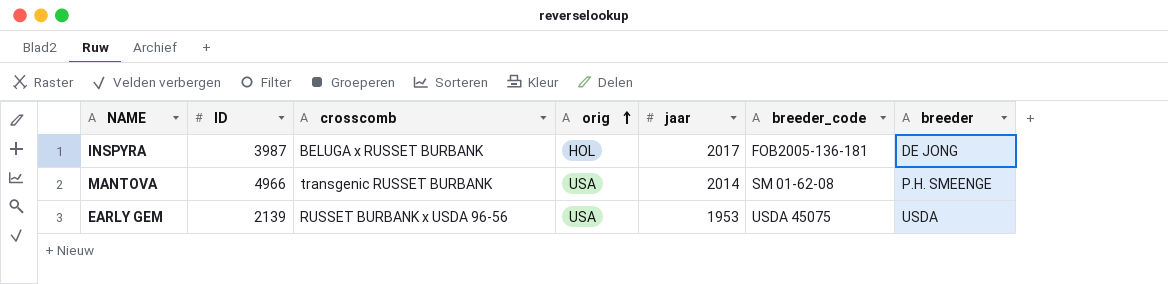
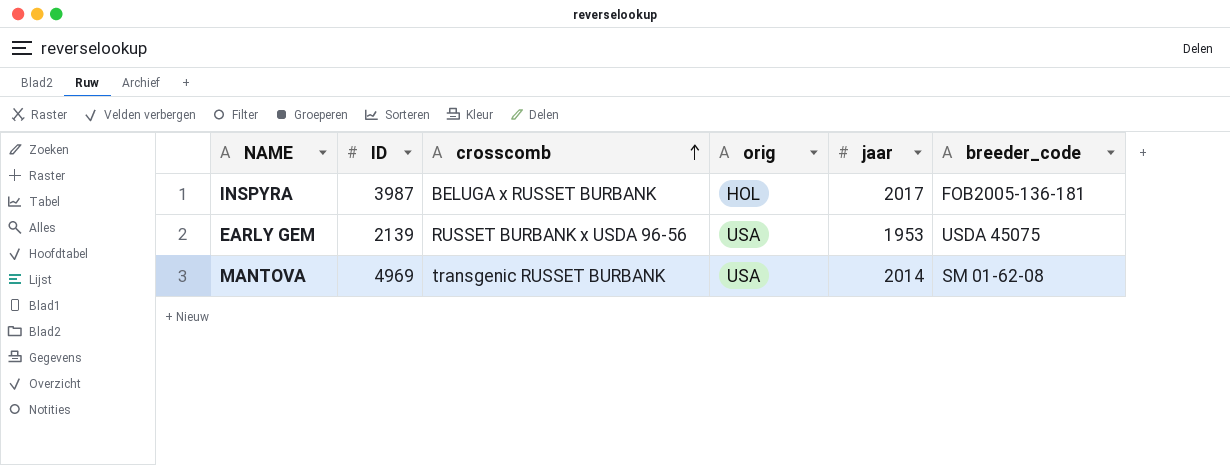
row order: orig ascending -> crosscomb ascending
column breeder | position: 7 -> none
MANTOVA | ID: 4966 -> 4969

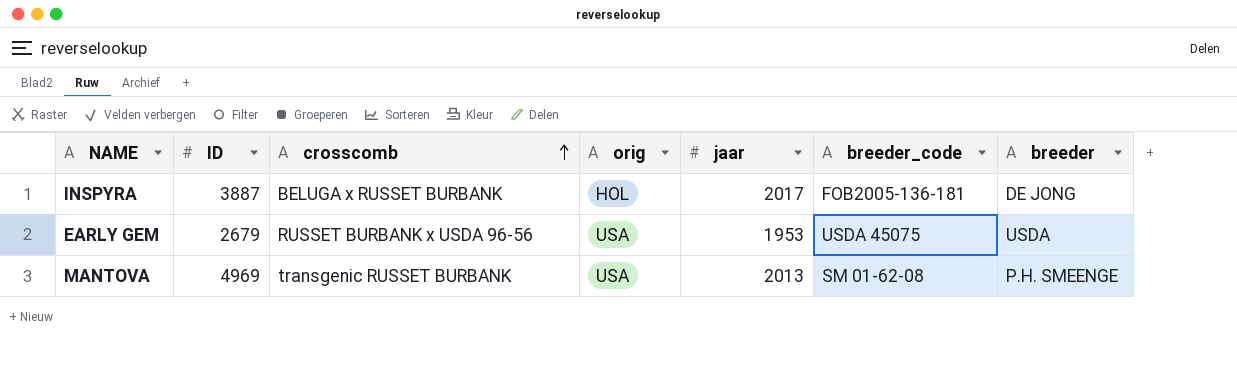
column breeder | position: none -> 7
INSPYRA | ID: 3987 -> 3887
EARLY GEM | ID: 2139 -> 2679
MANTOVA | jaar: 2014 -> 2013

